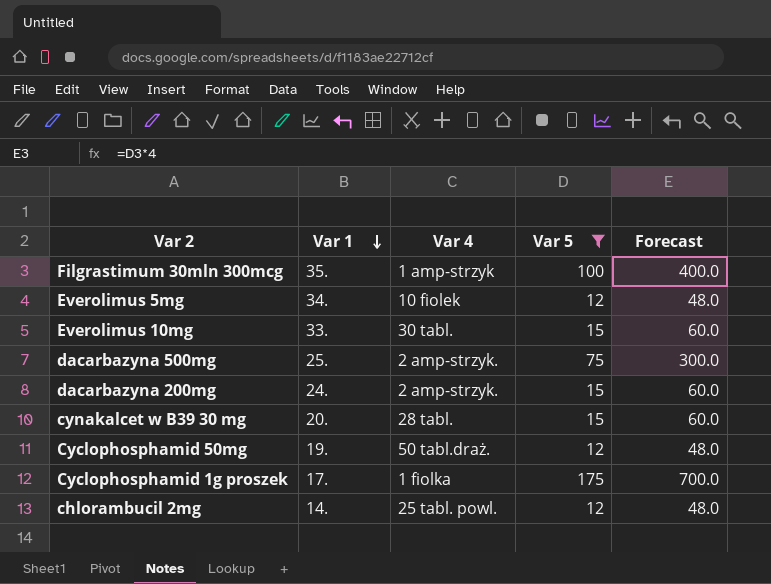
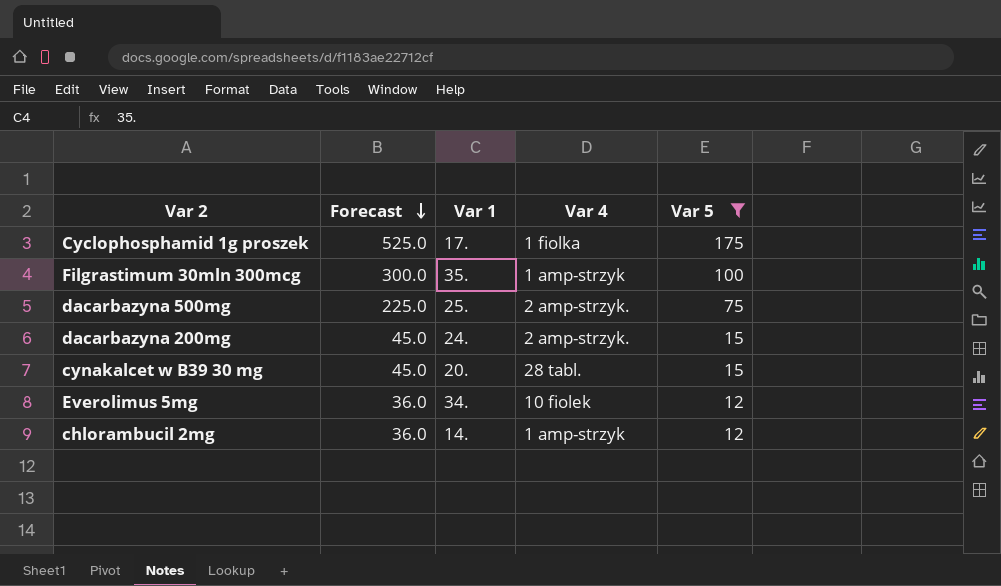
row order: Var 1 descending -> Forecast descending
column Forecast | formula: [Var 5] * 4 -> [Var 5] * 3
column Forecast | position: 5 -> 2
row Everolimus 10mg: 33. | 30 tabl. | 15 | 60.0 -> none
row Cyclophosphamid 50mg: 19. | 50 tabl.draż. | 12 | 48.0 -> none
chlorambucil 2mg | Var 4: 25 tabl. powl. -> 1 amp-strzyk

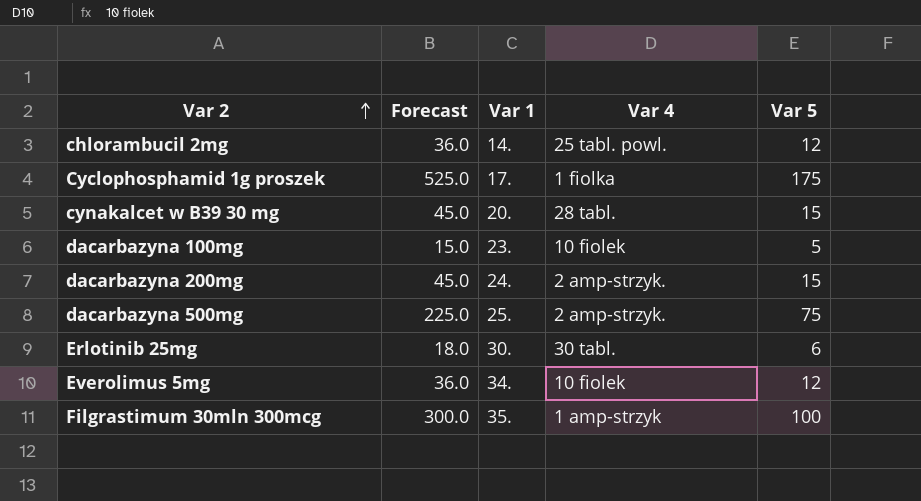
filter: Var 5 >= 12 -> none
row order: Forecast descending -> Var 2 ascending
chlorambucil 2mg | Var 4: 1 amp-strzyk -> 25 tabl. powl.

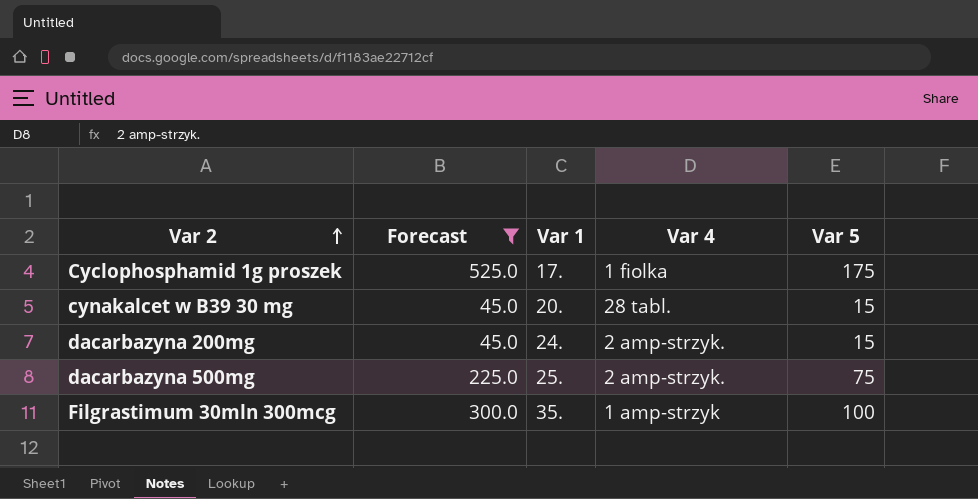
filter: none -> Forecast >= 45.0

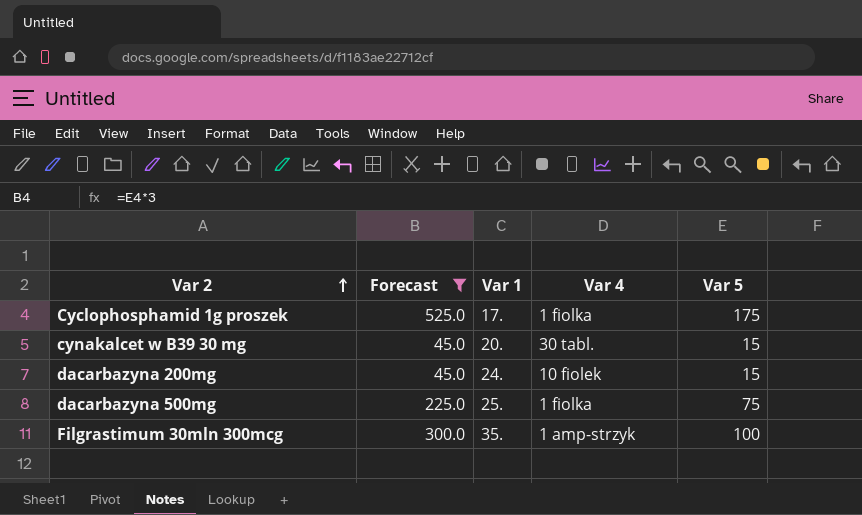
cynakalcet w B39 30 mg | Var 4: 28 tabl. -> 30 tabl.
dacarbazyna 200mg | Var 4: 2 amp-strzyk. -> 10 fiolek
dacarbazyna 500mg | Var 4: 2 amp-strzyk. -> 1 fiolka

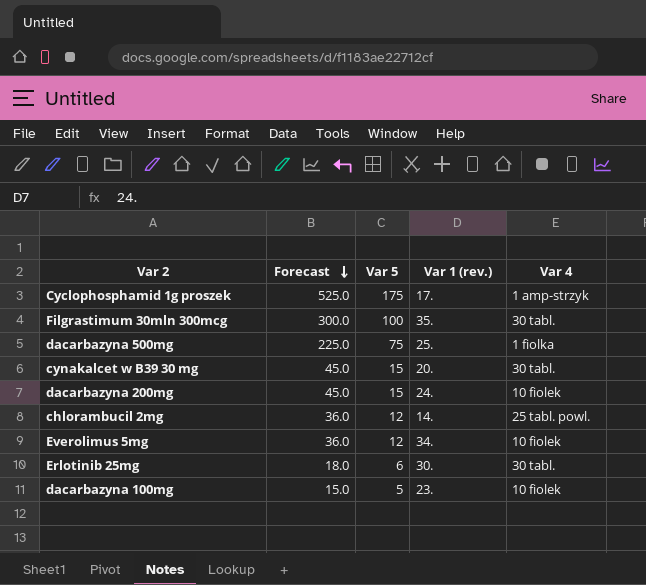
filter: Forecast >= 45.0 -> none
row order: Var 2 ascending -> Forecast descending
column Var 5 | position: 5 -> 3
column name: Var 1 -> Var 1 (rev.)
Cyclophosphamid 1g proszek | Var 4: 1 fiolka -> 1 amp-strzyk
Filgrastimum 30mln 300mcg | Var 4: 1 amp-strzyk -> 30 tabl.

